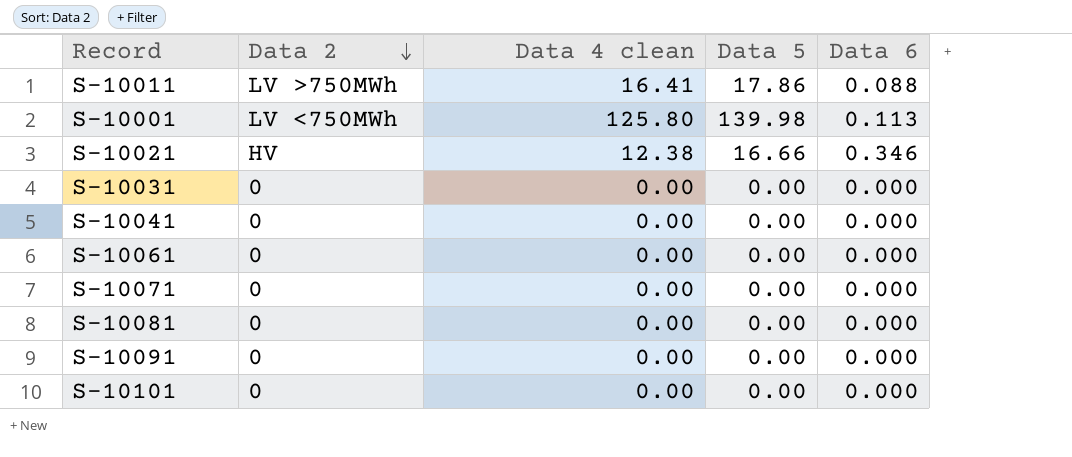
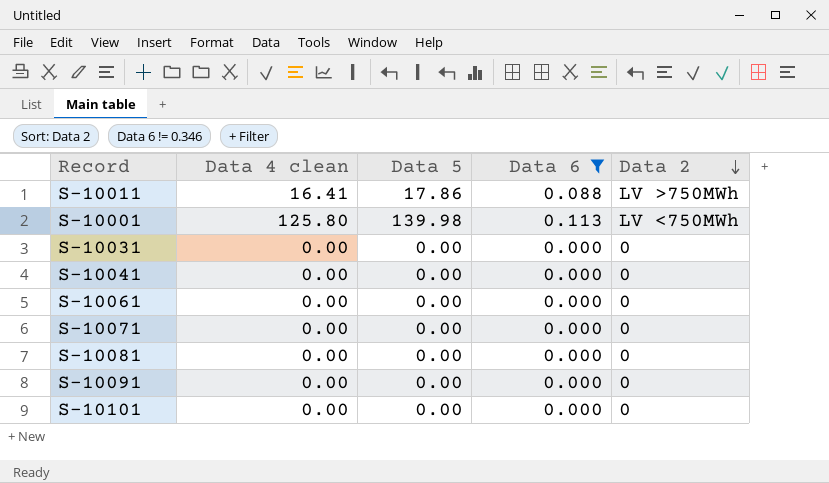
filter: none -> Data 6 != 0.346
column Data 2 | position: 2 -> 5

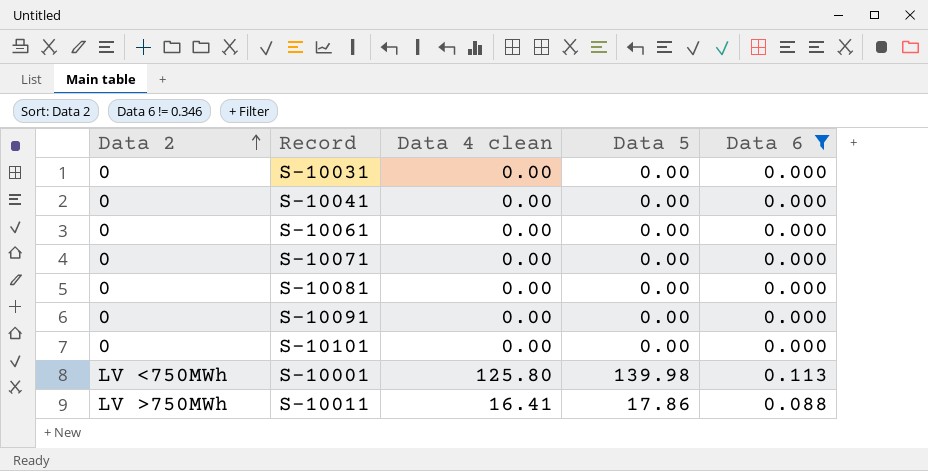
row order: Data 2 descending -> Data 2 ascending
column Data 2 | position: 5 -> 1

